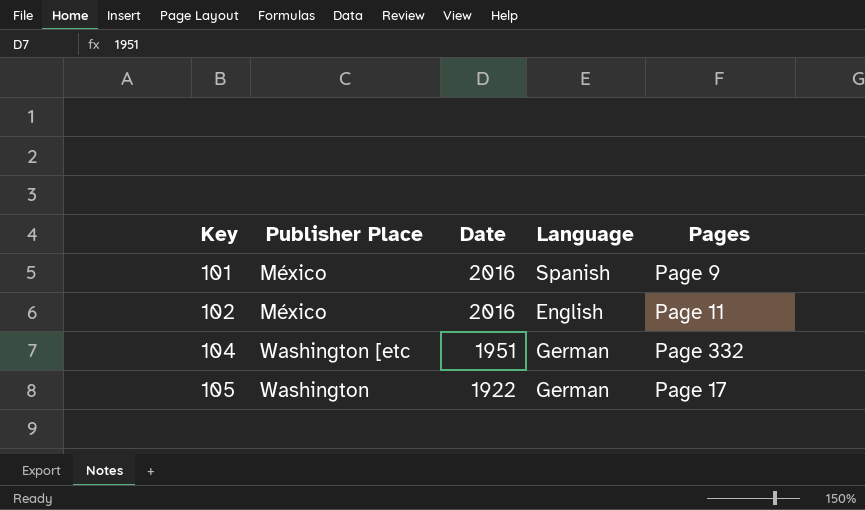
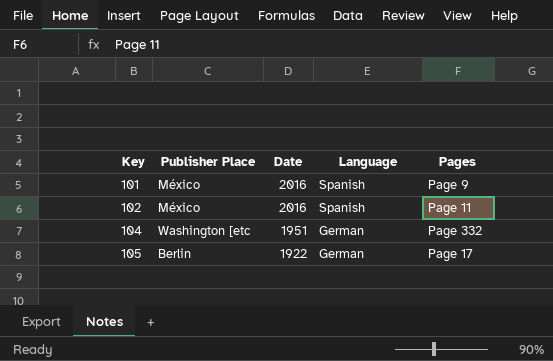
102 | Language: English -> Spanish
105 | Publisher Place: Washington -> Berlin

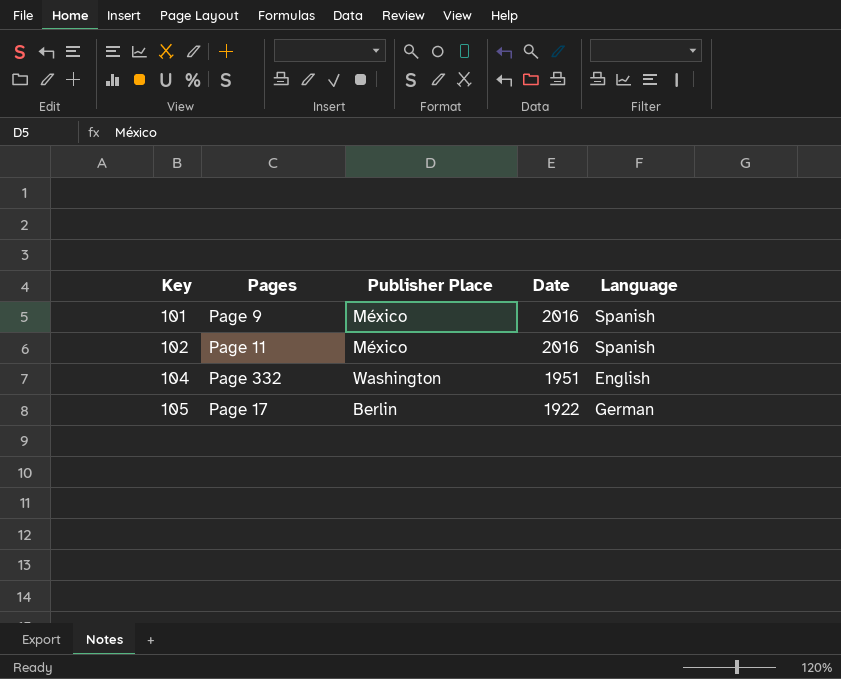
column Pages | position: 5 -> 2
104 | Publisher Place: Washington [etc -> Washington
104 | Language: German -> English

